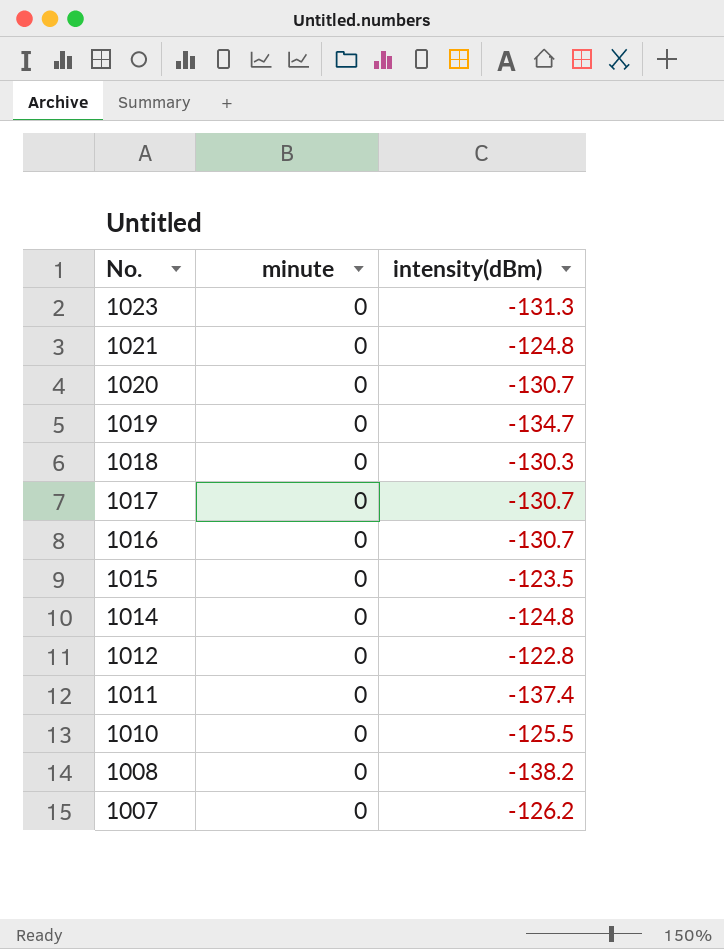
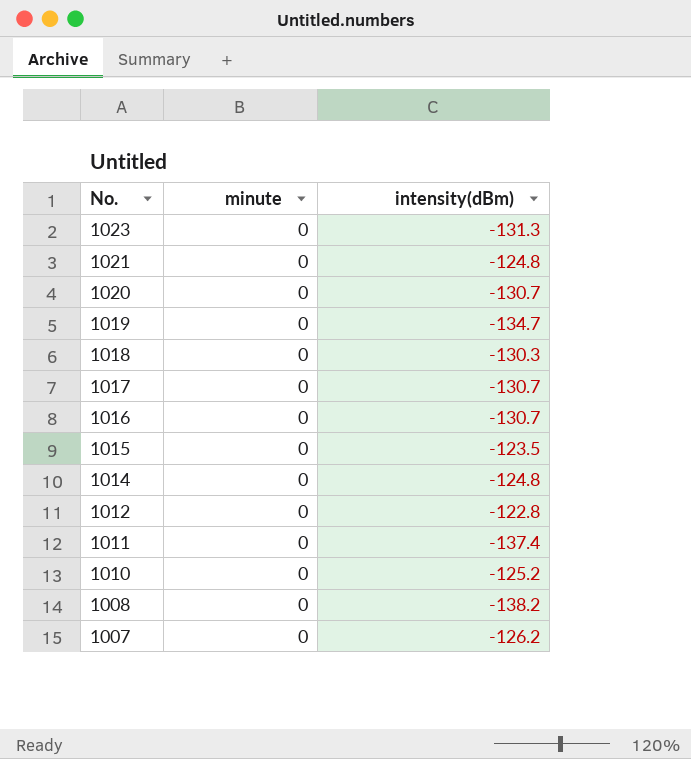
1010 | intensity(dBm): -125.5 -> -125.2

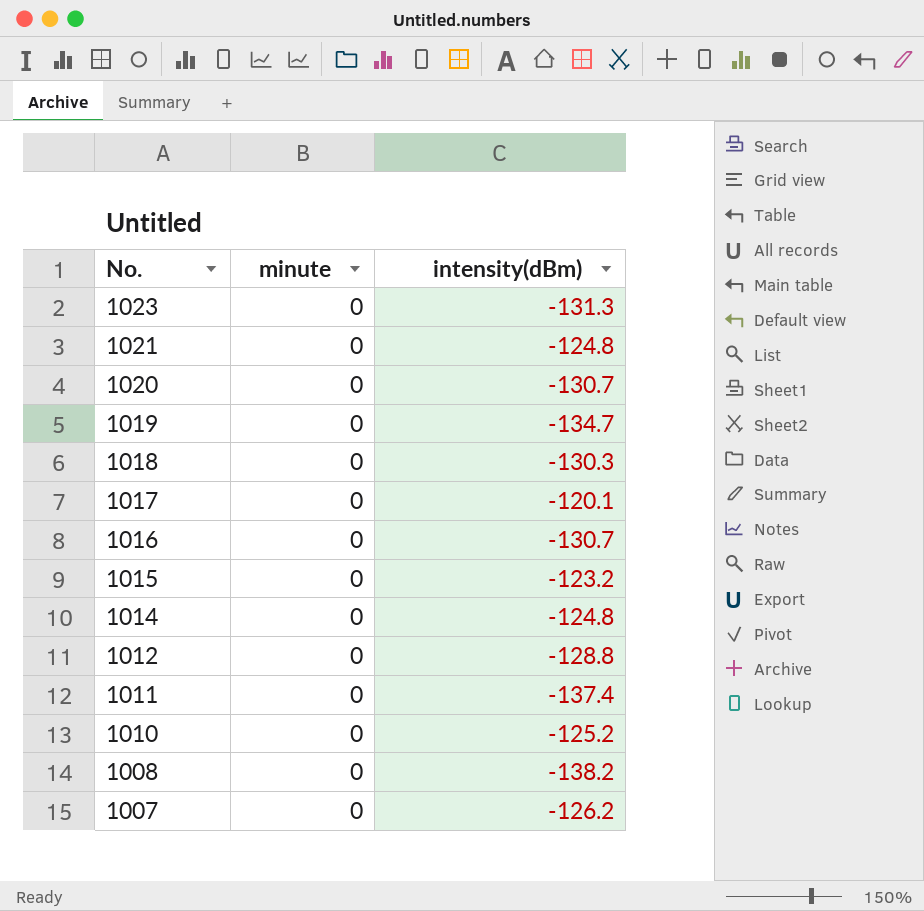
1017 | intensity(dBm): -130.7 -> -120.1
1015 | intensity(dBm): -123.5 -> -123.2
1012 | intensity(dBm): -122.8 -> -128.8

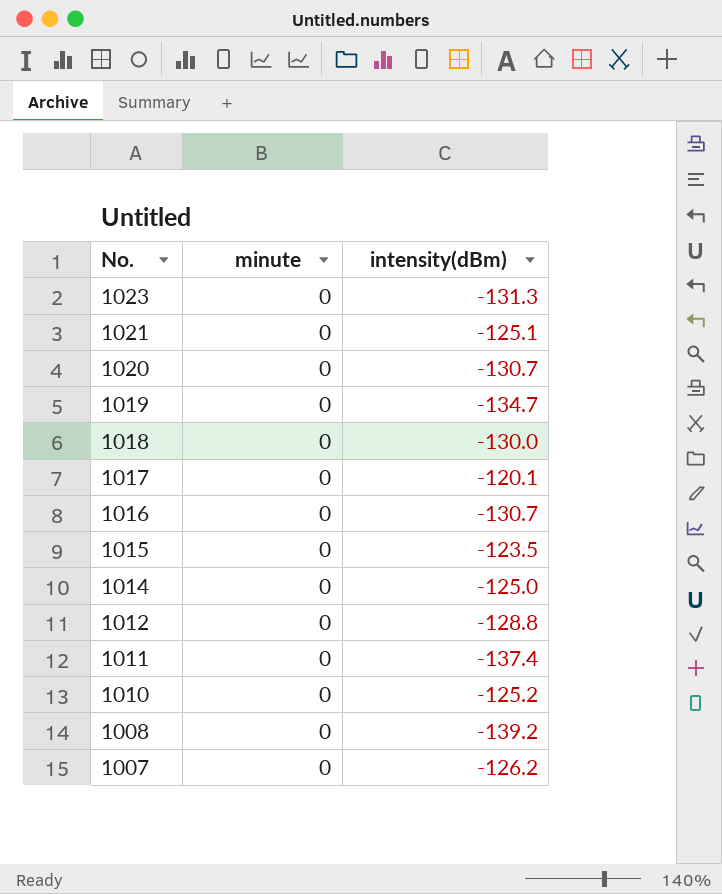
1021 | intensity(dBm): -124.8 -> -125.1
1018 | intensity(dBm): -130.3 -> -130.0
1015 | intensity(dBm): -123.2 -> -123.5
1014 | intensity(dBm): -124.8 -> -125.0
1008 | intensity(dBm): -138.2 -> -139.2

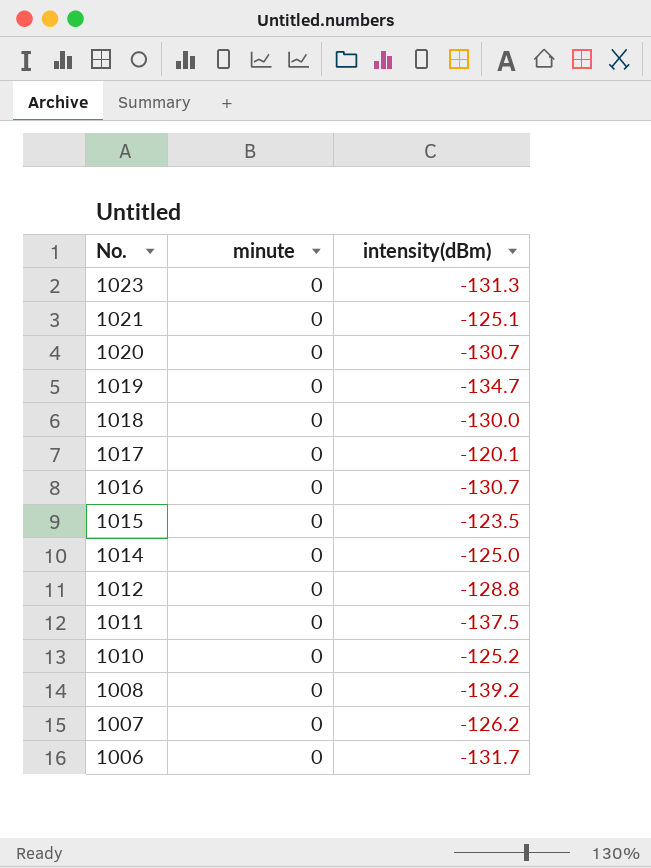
1011 | intensity(dBm): -137.4 -> -137.5
row 1006: none -> 0 | -131.7

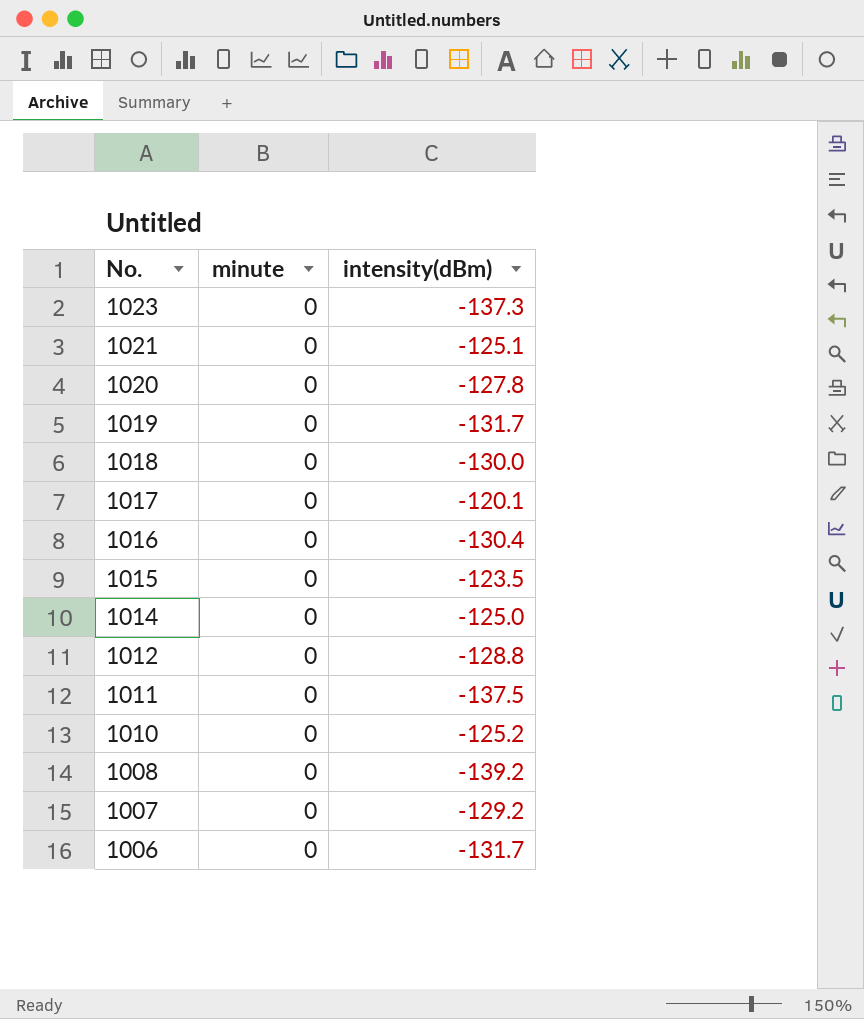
1023 | intensity(dBm): -131.3 -> -137.3
1020 | intensity(dBm): -130.7 -> -127.8
1019 | intensity(dBm): -134.7 -> -131.7
1016 | intensity(dBm): -130.7 -> -130.4
1007 | intensity(dBm): -126.2 -> -129.2

